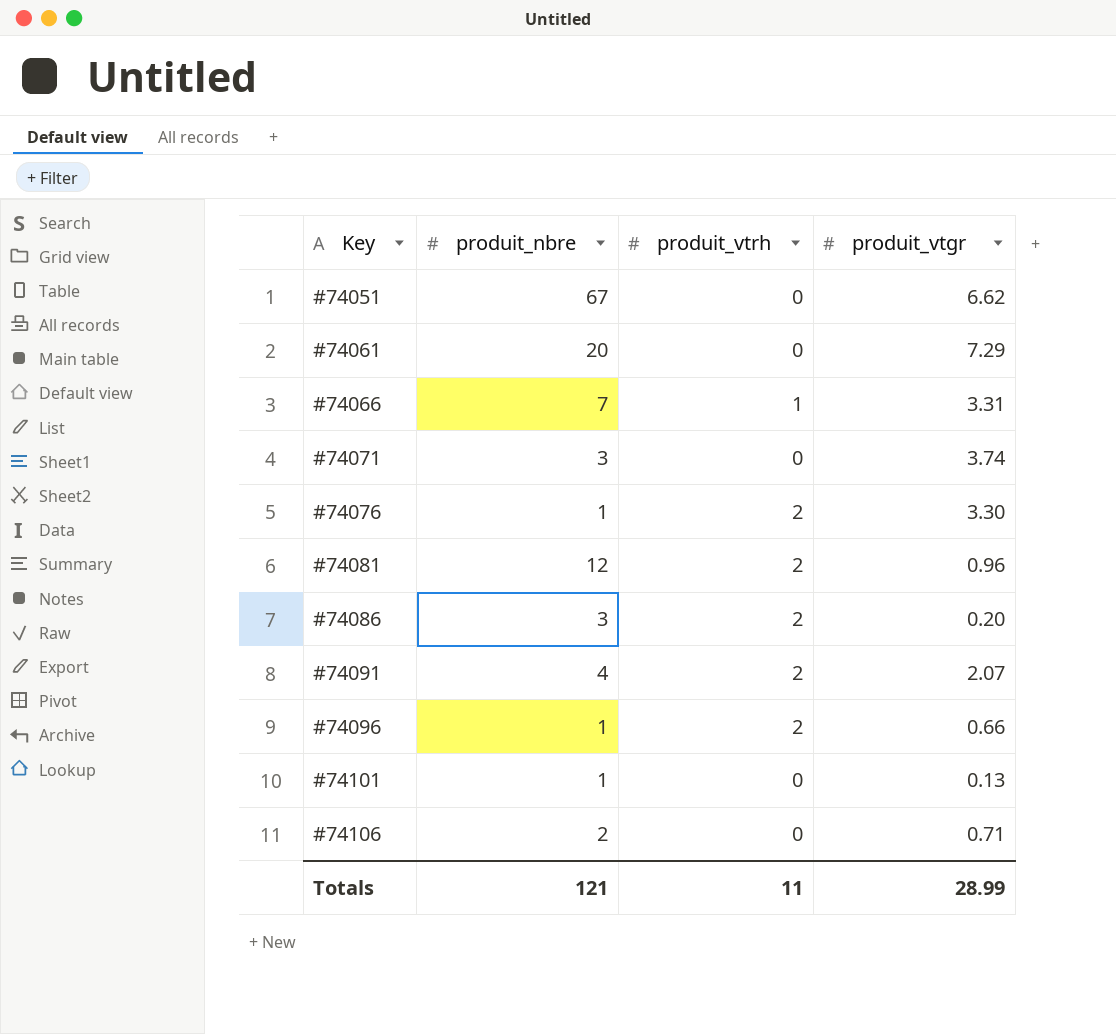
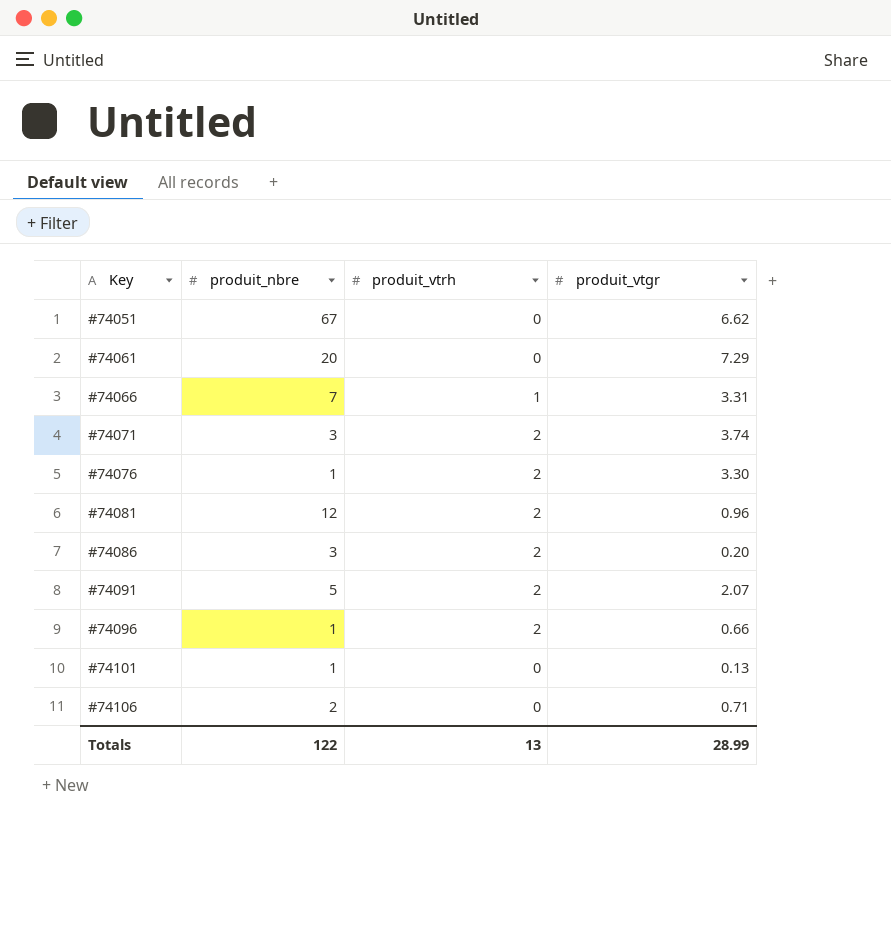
#74071 | produit_vtrh: 0 -> 2
#74091 | produit_nbre: 4 -> 5
Totals | produit_nbre: 121 -> 122
Totals | produit_vtrh: 11 -> 13

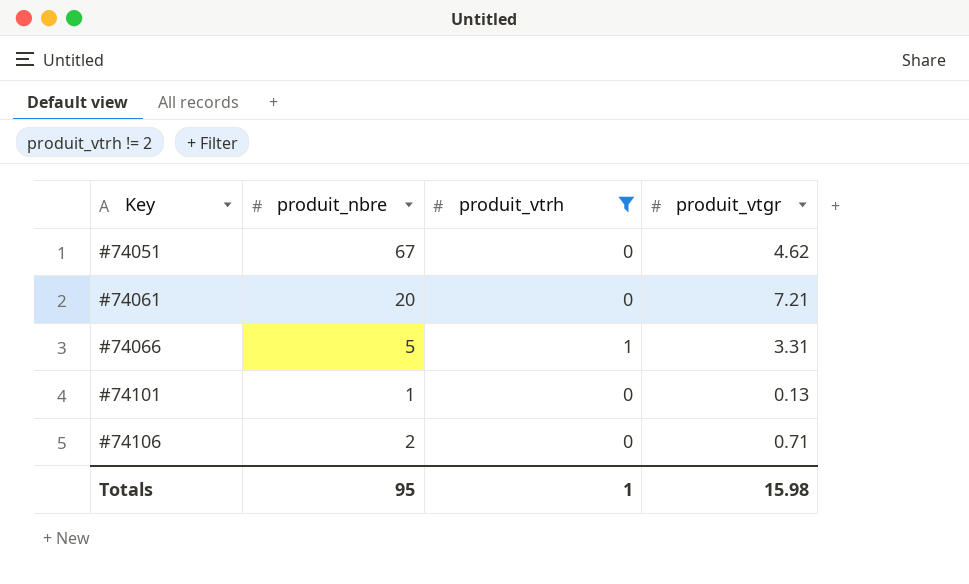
filter: none -> produit_vtrh != 2
#74051 | produit_vtgr: 6.62 -> 4.62
#74061 | produit_vtgr: 7.29 -> 7.21
#74066 | produit_nbre: 7 -> 5
Totals | produit_nbre: 122 -> 95
Totals | produit_vtrh: 13 -> 1
Totals | produit_vtgr: 28.99 -> 15.98

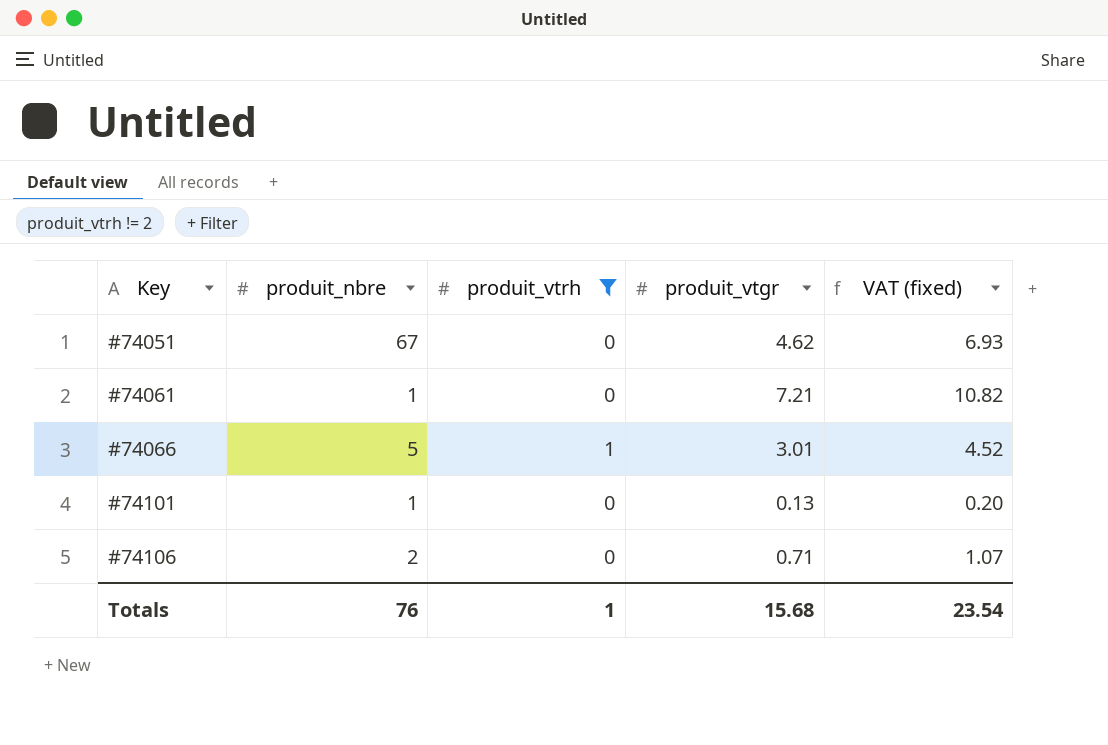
column VAT (fixed) | formula: none -> [produit_vtgr] * 1.5
#74061 | produit_nbre: 20 -> 1
#74066 | produit_vtgr: 3.31 -> 3.01
Totals | produit_nbre: 95 -> 76
Totals | produit_vtgr: 15.98 -> 15.68

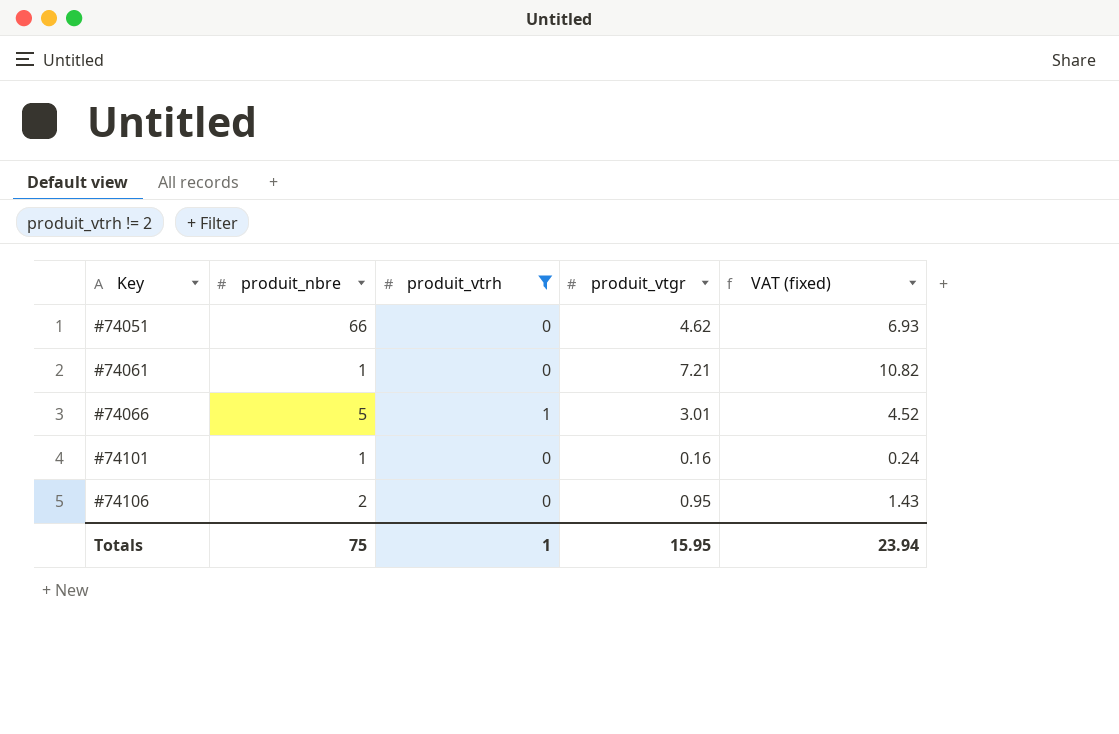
#74051 | produit_nbre: 67 -> 66
#74101 | produit_vtgr: 0.13 -> 0.16
#74101 | VAT (fixed): 0.20 -> 0.24
#74106 | produit_vtgr: 0.71 -> 0.95
#74106 | VAT (fixed): 1.07 -> 1.43
Totals | produit_nbre: 76 -> 75
Totals | produit_vtgr: 15.68 -> 15.95
Totals | VAT (fixed): 23.54 -> 23.94

